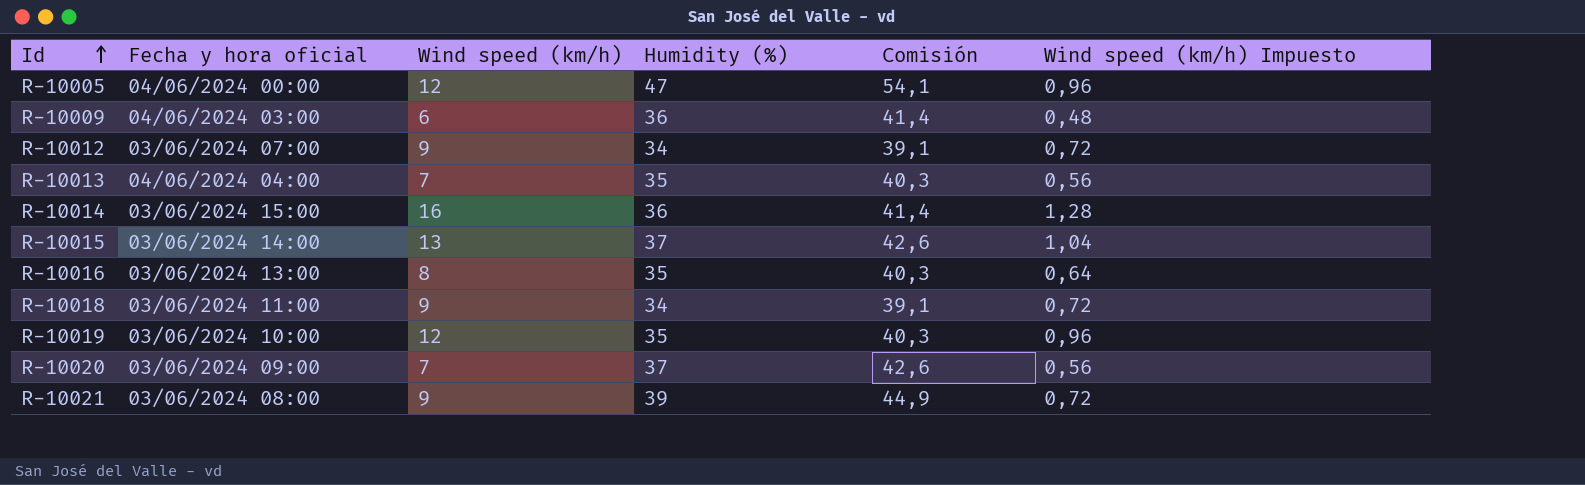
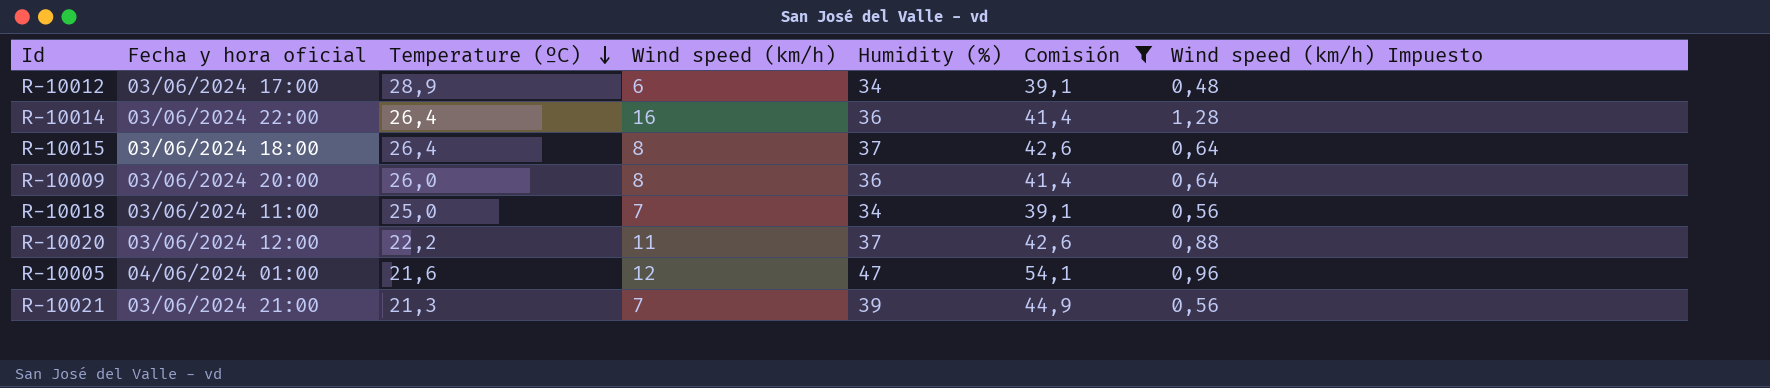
filter: none -> Comisión != 40,3
row order: Id ascending -> Temperature (ºC) descending
column Temperature (ºC) | position: none -> 3
R-10012 | Fecha y hora oficial: 03/06/2024 07:00 -> 03/06/2024 17:00
R-10012 | Wind speed (km/h): 9 -> 6
R-10012 | Wind speed (km/h) Impuesto: 0,72 -> 0,48
R-10014 | Fecha y hora oficial: 03/06/2024 15:00 -> 03/06/2024 22:00
R-10015 | Fecha y hora oficial: 03/06/2024 14:00 -> 03/06/2024 18:00
R-10015 | Wind speed (km/h): 13 -> 8
R-10015 | Wind speed (km/h) Impuesto: 1,04 -> 0,64
R-10009 | Fecha y hora oficial: 04/06/2024 03:00 -> 03/06/2024 20:00
R-10009 | Wind speed (km/h): 6 -> 8
R-10009 | Wind speed (km/h) Impuesto: 0,48 -> 0,64
R-10018 | Wind speed (km/h): 9 -> 7
R-10018 | Wind speed (km/h) Impuesto: 0,72 -> 0,56
R-10020 | Fecha y hora oficial: 03/06/2024 09:00 -> 03/06/2024 12:00
R-10020 | Wind speed (km/h): 7 -> 11
R-10020 | Wind speed (km/h) Impuesto: 0,56 -> 0,88
R-10005 | Fecha y hora oficial: 04/06/2024 00:00 -> 04/06/2024 01:00
R-10021 | Fecha y hora oficial: 03/06/2024 08:00 -> 03/06/2024 21:00
R-10021 | Wind speed (km/h): 9 -> 7
R-10021 | Wind speed (km/h) Impuesto: 0,72 -> 0,56

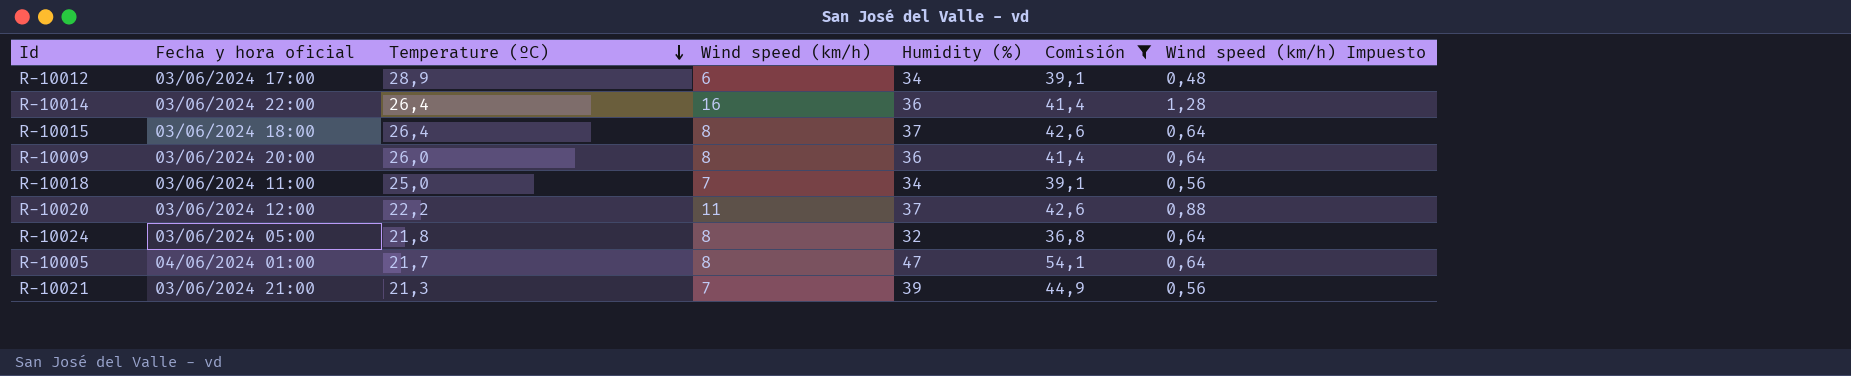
row R-10024: none -> 03/06/2024 05:00 | 21,8 | 8 | 32 | 36,8 | 0,64
R-10005 | Temperature (ºC): 21,6 -> 21,7
R-10005 | Wind speed (km/h): 12 -> 8
R-10005 | Wind speed (km/h) Impuesto: 0,96 -> 0,64

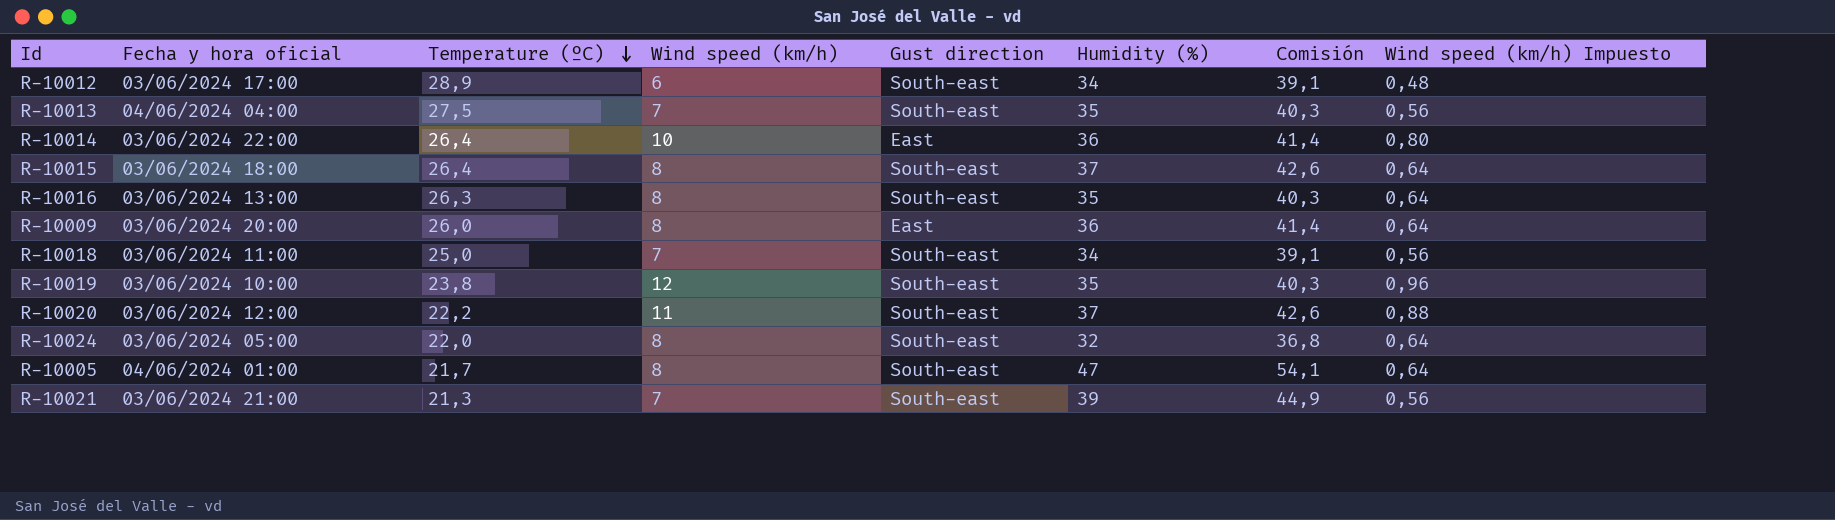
filter: Comisión != 40,3 -> none
column Gust direction | position: none -> 5
R-10014 | Wind speed (km/h): 16 -> 10
R-10014 | Wind speed (km/h) Impuesto: 1,28 -> 0,80
R-10024 | Temperature (ºC): 21,8 -> 22,0

